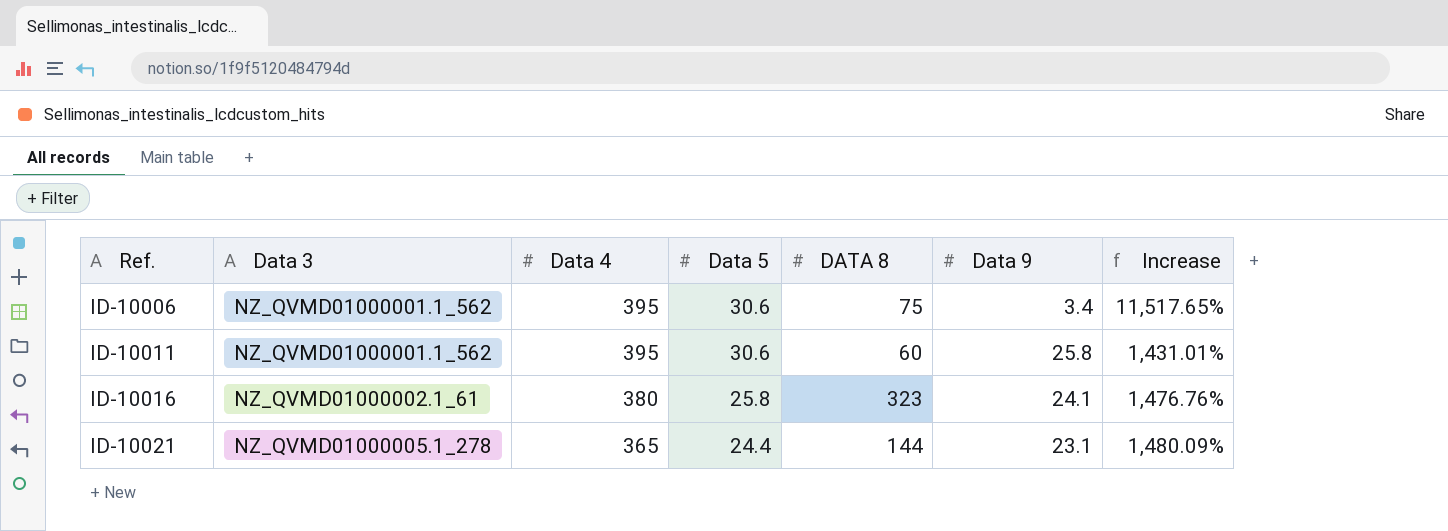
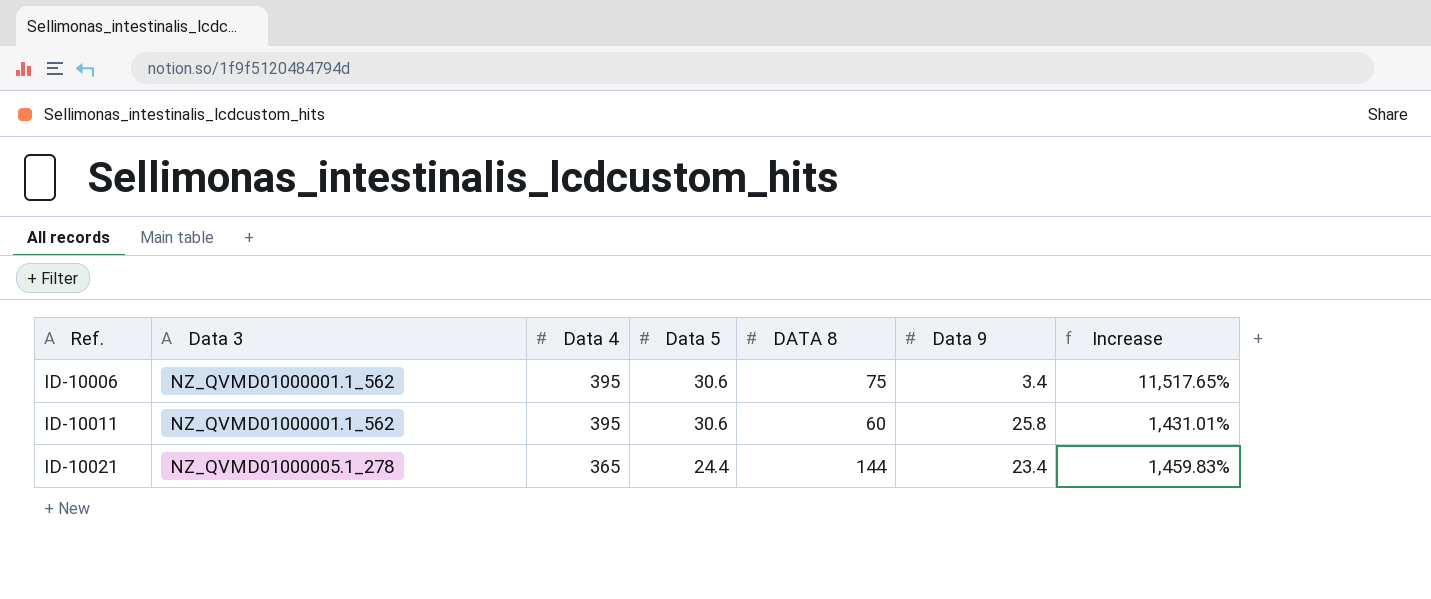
row ID-10016: NZ_QVMD01000002.1_61 | 380 | 25.8 | 323 | 24.1 | 1,476.76% -> none
ID-10021 | Data 9: 23.1 -> 23.4
ID-10021 | Increase: 1,480.09% -> 1,459.83%

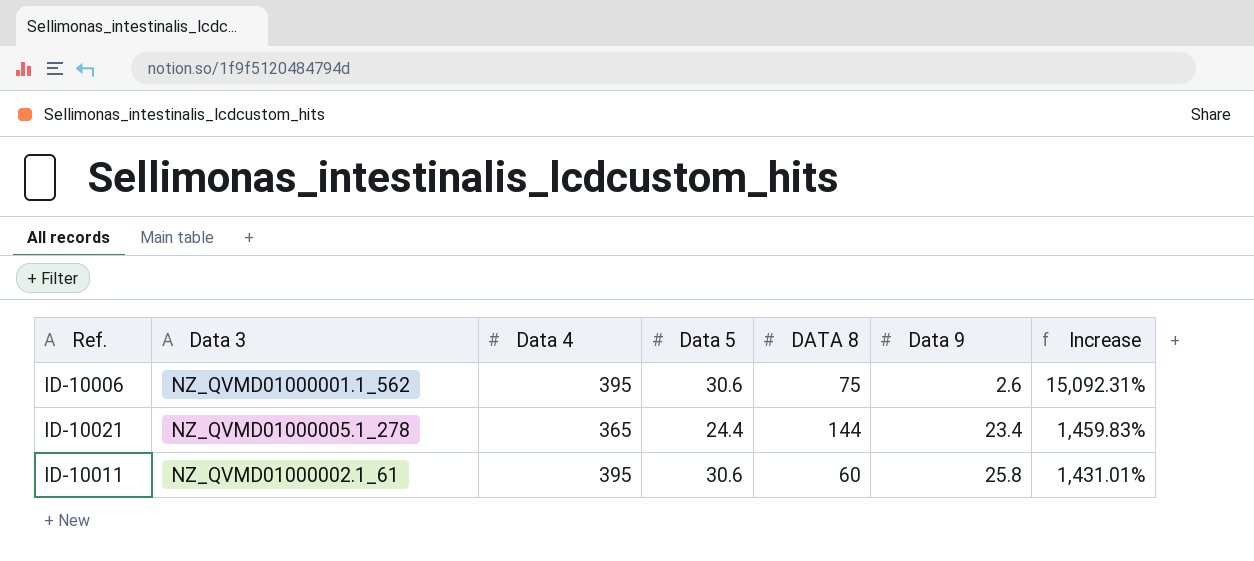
row order: Ref. ascending -> Data 9 ascending
ID-10006 | Data 9: 3.4 -> 2.6
ID-10006 | Increase: 11,517.65% -> 15,092.31%
ID-10011 | Data 3: NZ_QVMD01000001.1_562 -> NZ_QVMD01000002.1_61

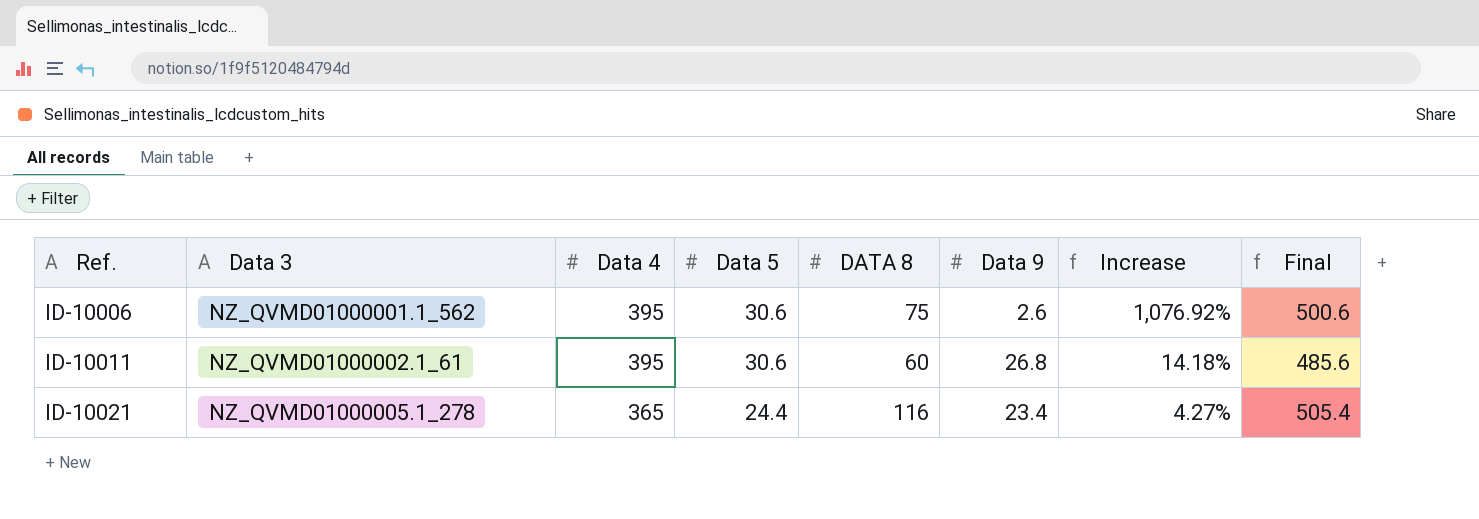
row order: Data 9 ascending -> Ref. ascending
column Increase | formula: ([Data 4] - [Data 9]) / [Data 9] -> ([Data 5] - [Data 9]) / [Data 9]
column Final | formula: none -> [Data 4] + [Data 5] + [DATA 8]
ID-10011 | Data 9: 25.8 -> 26.8
ID-10021 | DATA 8: 144 -> 116

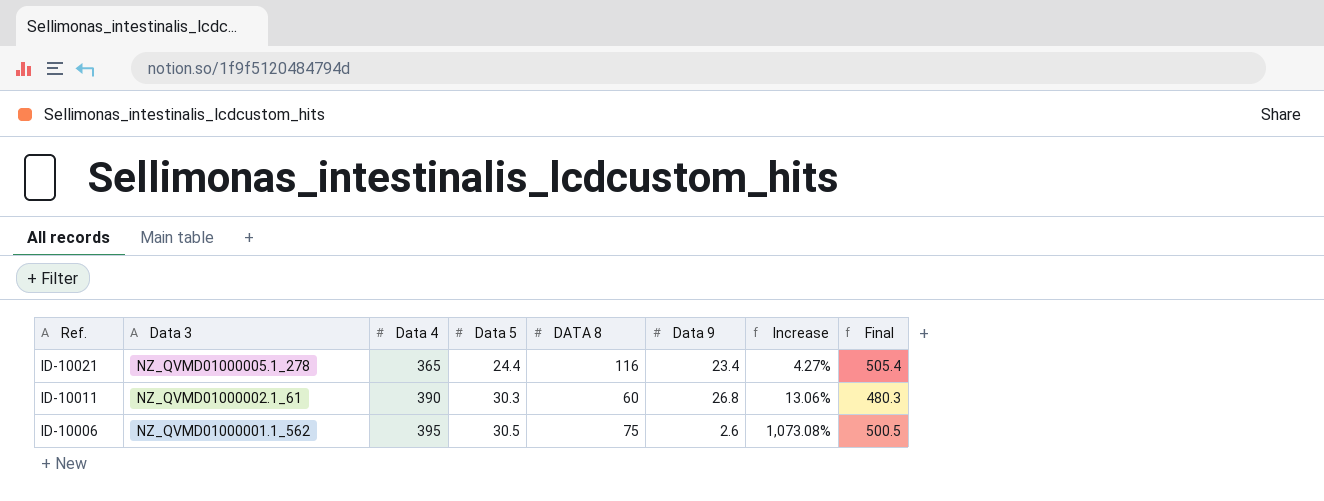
row order: Ref. ascending -> Ref. descending
ID-10011 | Data 4: 395 -> 390
ID-10011 | Data 5: 30.6 -> 30.3
ID-10011 | Increase: 14.18% -> 13.06%
ID-10011 | Final: 485.6 -> 480.3
ID-10006 | Data 5: 30.6 -> 30.5
ID-10006 | Increase: 1,076.92% -> 1,073.08%
ID-10006 | Final: 500.6 -> 500.5

